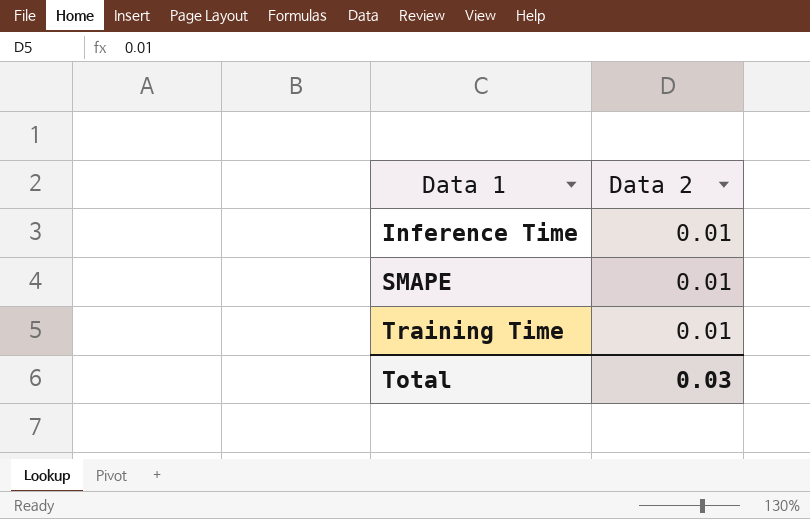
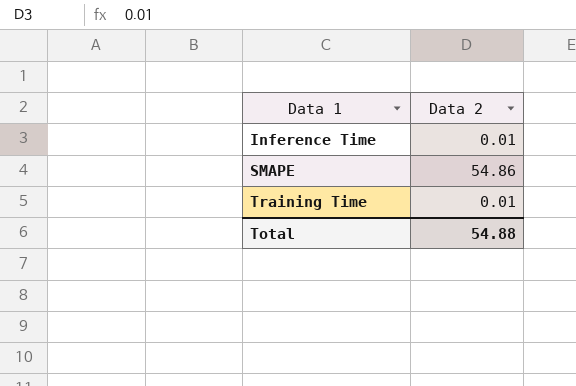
SMAPE | Data 2: 0.01 -> 54.86
Total | Data 2: 0.03 -> 54.88

